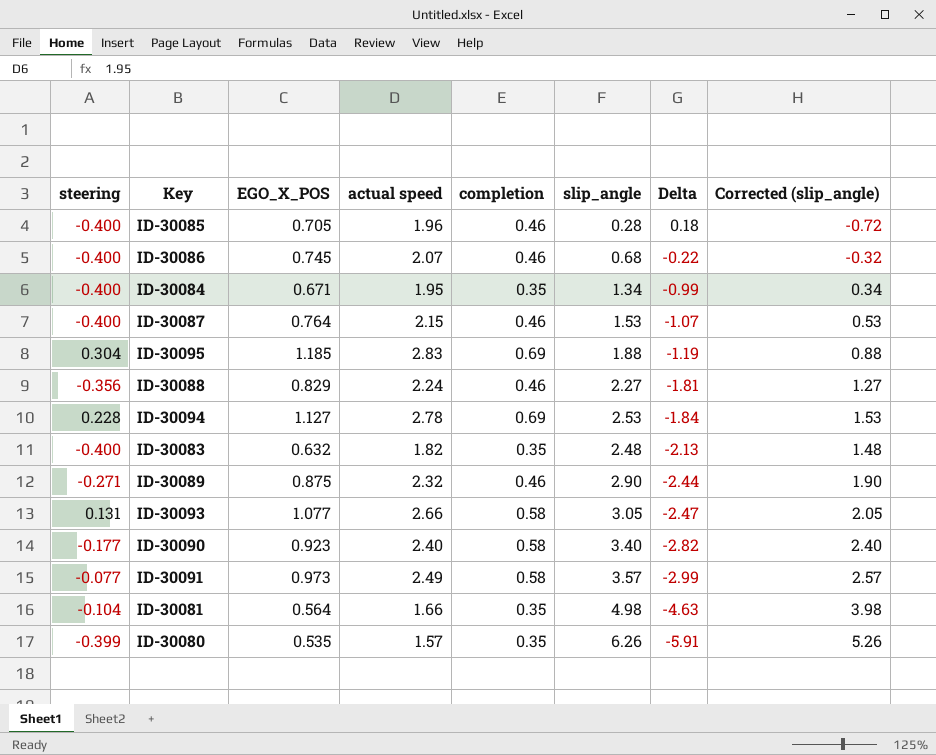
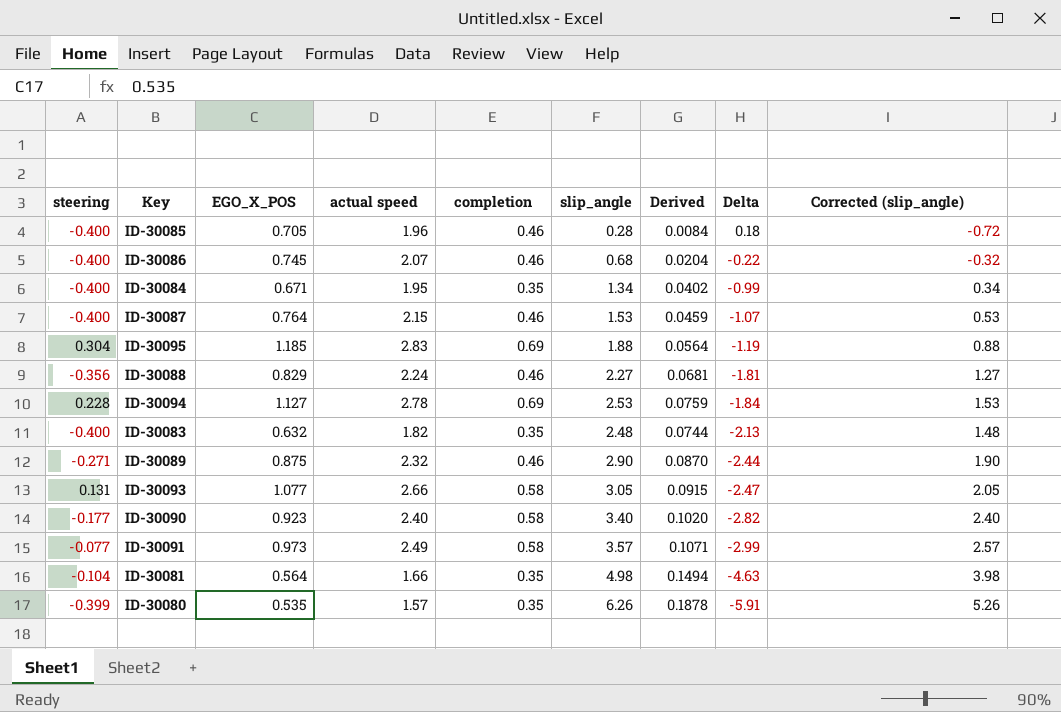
column Derived | formula: none -> [slip_angle] * 0.03

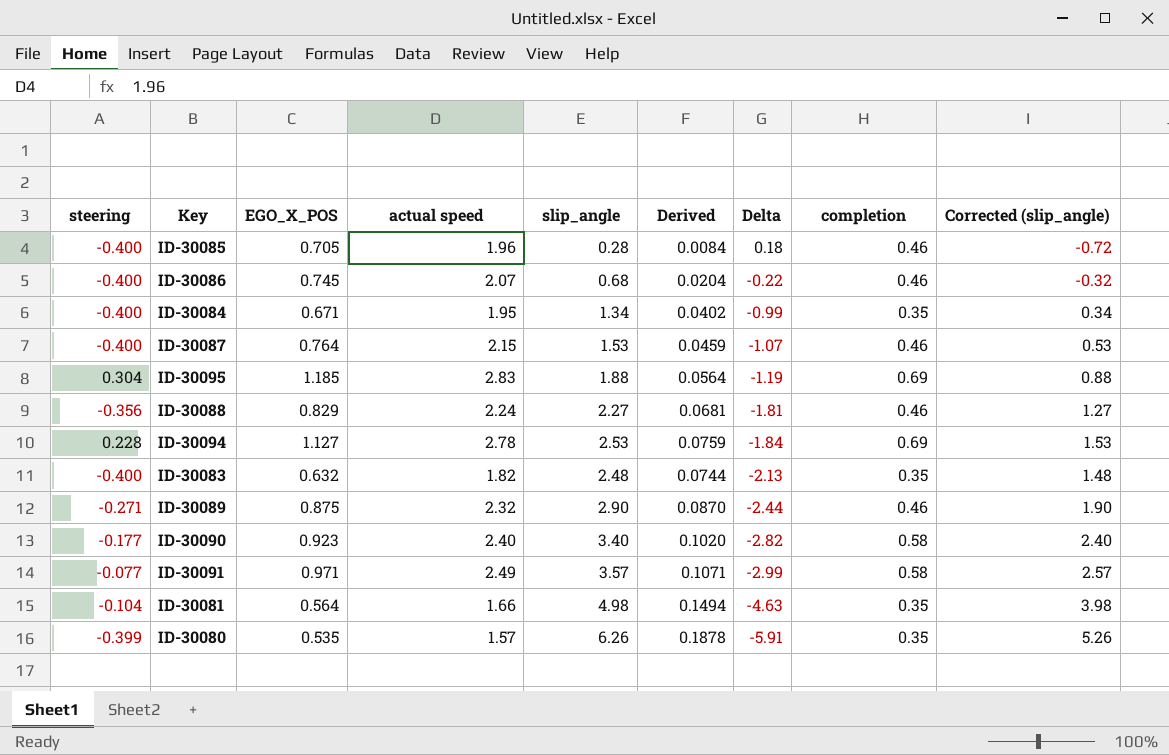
column completion | position: 5 -> 8
row ID-30093: 0.131 | 1.077 | 2.66 | 0.58 | 3.05 | 0.0915 | -2.47 | 2.05 -> none
ID-30091 | EGO_X_POS: 0.973 -> 0.971

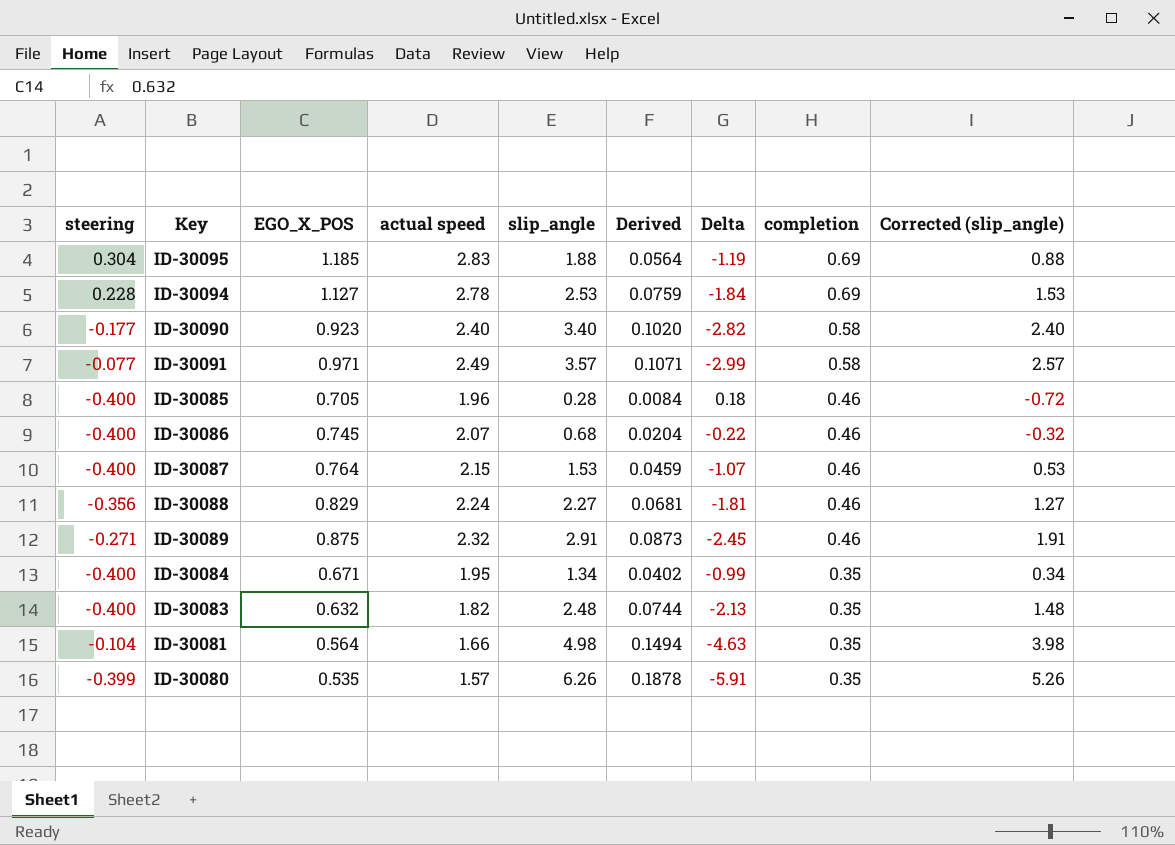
row order: Delta descending -> completion descending
ID-30089 | slip_angle: 2.90 -> 2.91
ID-30089 | Derived: 0.0870 -> 0.0873
ID-30089 | Delta: -2.44 -> -2.45
ID-30089 | Corrected (slip_angle): 1.90 -> 1.91

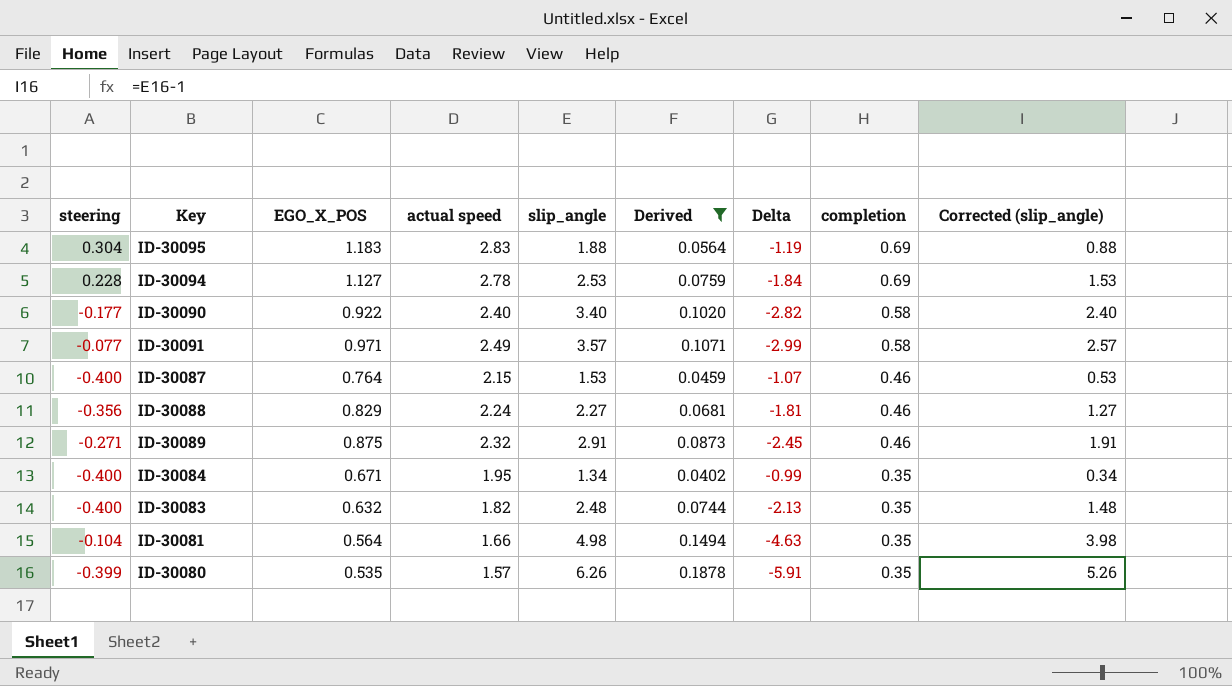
filter: none -> Derived >= 0.0402
ID-30095 | EGO_X_POS: 1.185 -> 1.183
ID-30090 | EGO_X_POS: 0.923 -> 0.922

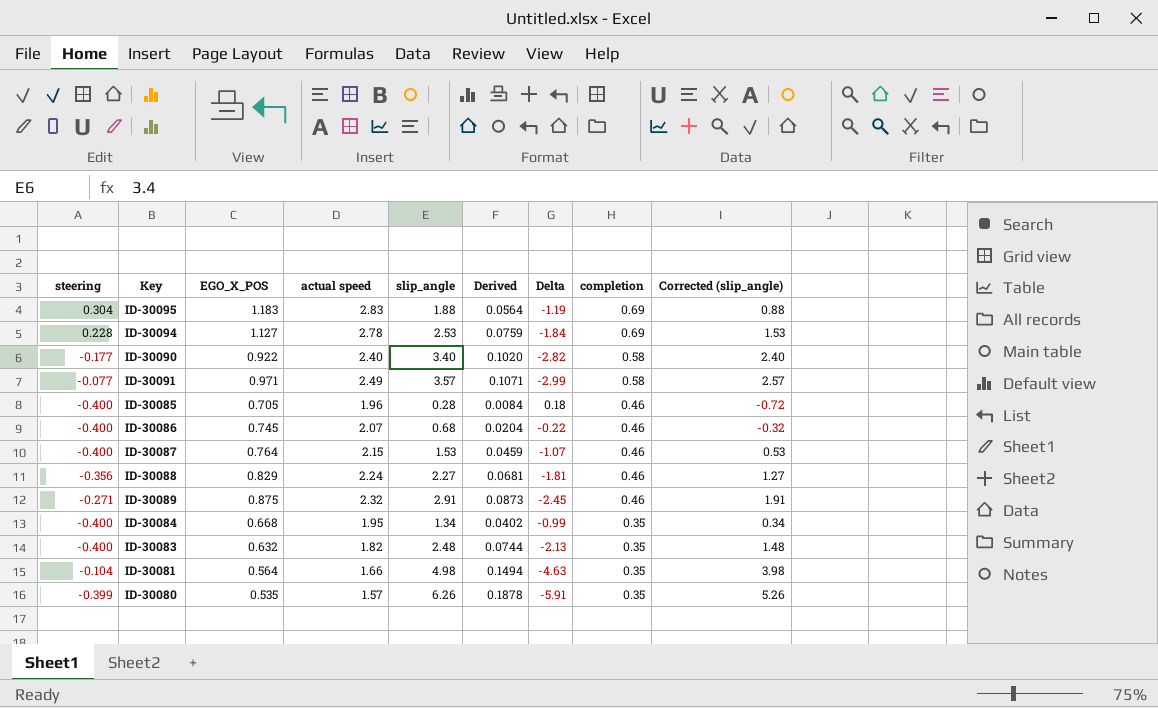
filter: Derived >= 0.0402 -> none
ID-30084 | EGO_X_POS: 0.671 -> 0.668

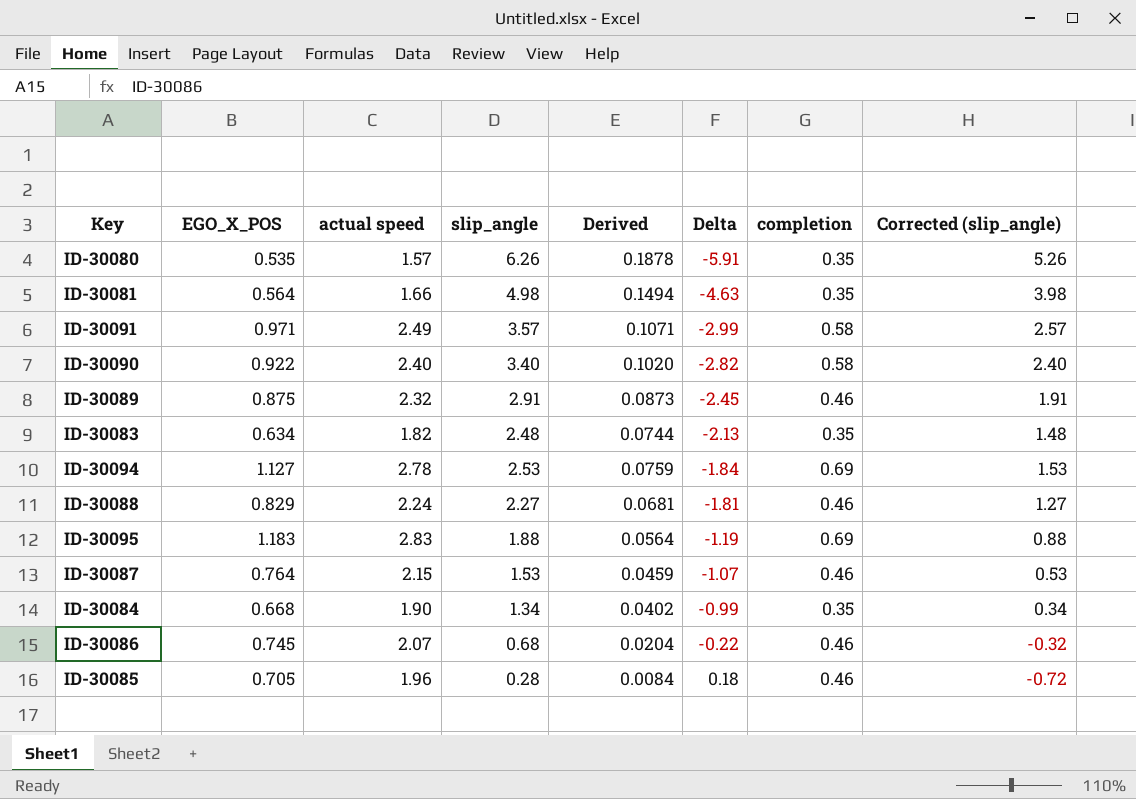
row order: completion descending -> Delta ascending
column steering | position: 1 -> none
ID-30083 | EGO_X_POS: 0.632 -> 0.634
ID-30084 | actual speed: 1.95 -> 1.90

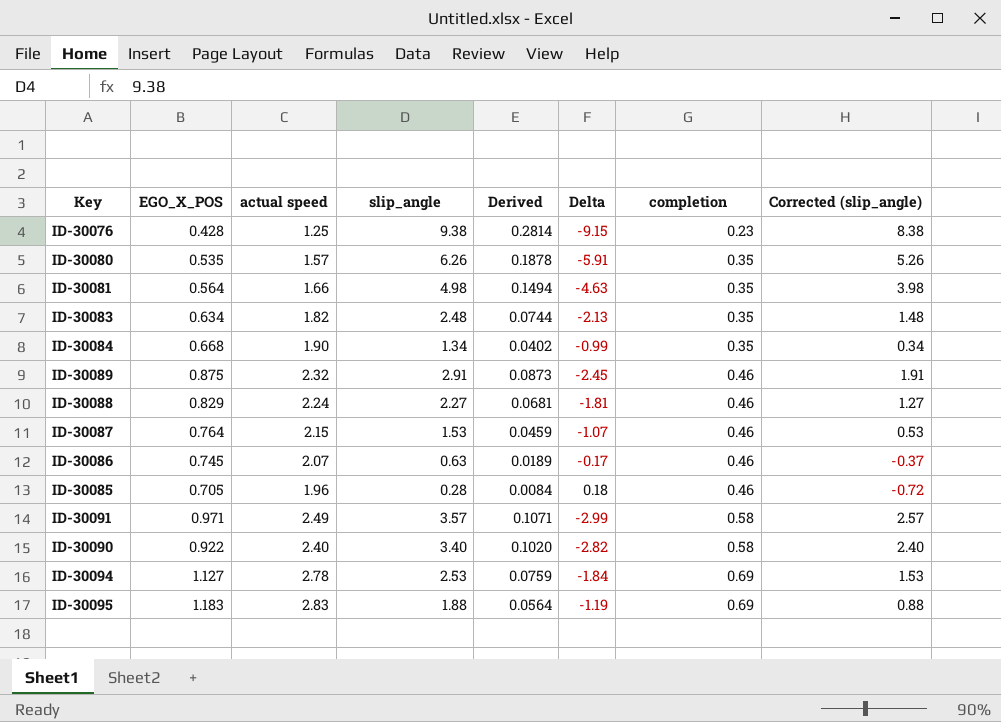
row order: Delta ascending -> completion ascending
row ID-30076: none -> 0.428 | 1.25 | 9.38 | 0.2814 | -9.15 | 0.23 | 8.38
ID-30086 | slip_angle: 0.68 -> 0.63
ID-30086 | Derived: 0.0204 -> 0.0189
ID-30086 | Delta: -0.22 -> -0.17
ID-30086 | Corrected (slip_angle): -0.32 -> -0.37

